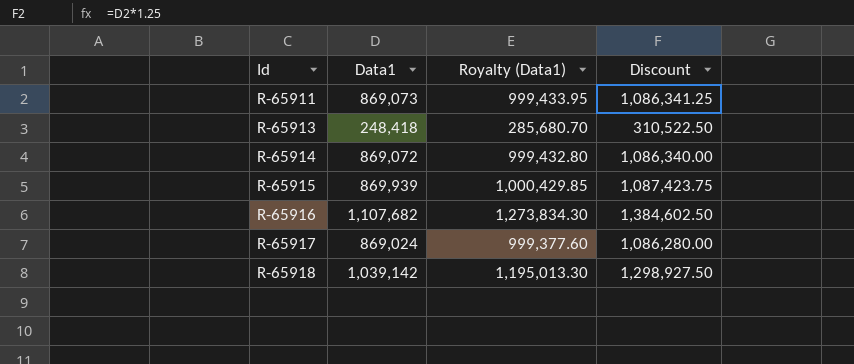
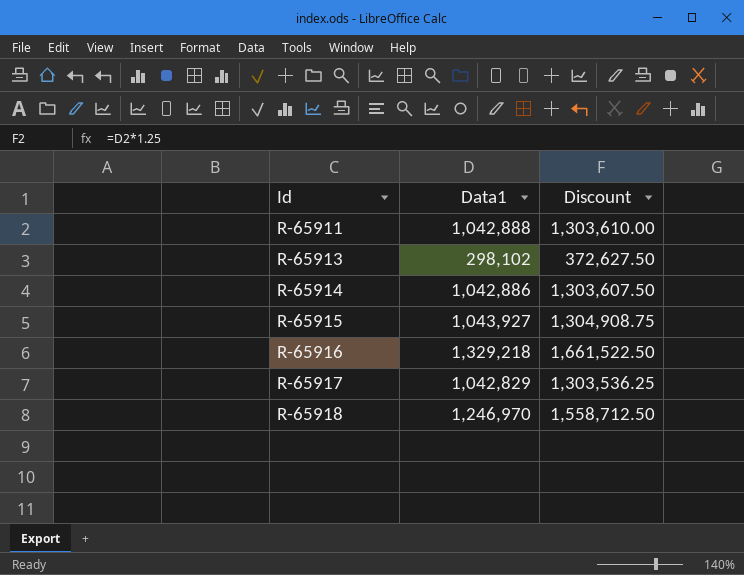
column Royalty (Data1) | formula: [Data1] * 1.15 -> none
R-65911 | Data1: 869,073 -> 1,042,888
R-65911 | Discount: 1,086,341.25 -> 1,303,610.00
R-65913 | Data1: 248,418 -> 298,102
R-65913 | Discount: 310,522.50 -> 372,627.50
R-65914 | Data1: 869,072 -> 1,042,886
R-65914 | Discount: 1,086,340.00 -> 1,303,607.50
R-65915 | Data1: 869,939 -> 1,043,927
R-65915 | Discount: 1,087,423.75 -> 1,304,908.75
R-65916 | Data1: 1,107,682 -> 1,329,218
R-65916 | Discount: 1,384,602.50 -> 1,661,522.50
R-65917 | Data1: 869,024 -> 1,042,829
R-65917 | Discount: 1,086,280.00 -> 1,303,536.25
R-65918 | Data1: 1,039,142 -> 1,246,970
R-65918 | Discount: 1,298,927.50 -> 1,558,712.50

